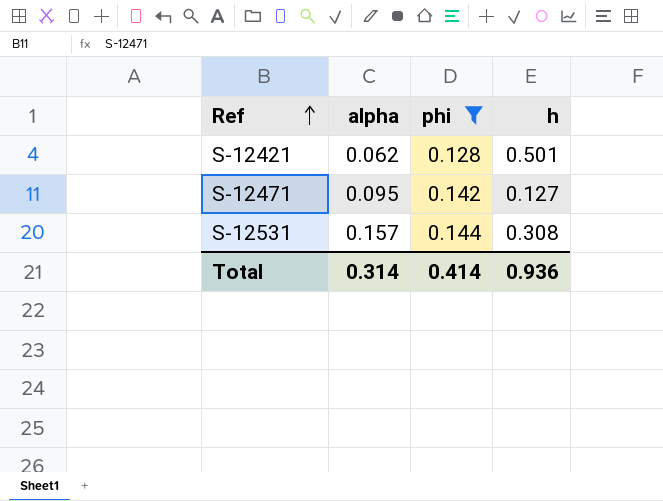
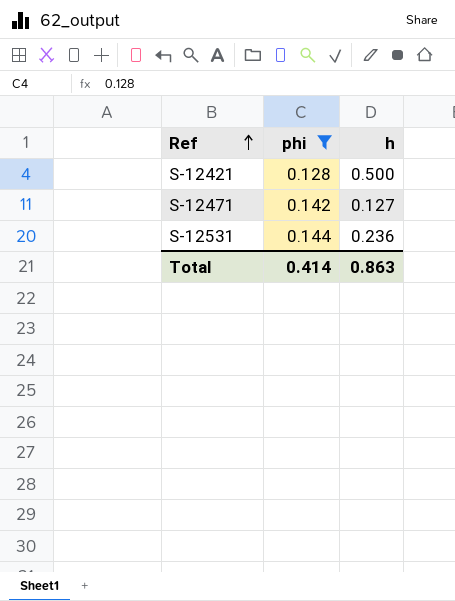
column alpha | position: 2 -> none
S-12421 | h: 0.501 -> 0.500
S-12531 | h: 0.308 -> 0.236
Total | h: 0.936 -> 0.863

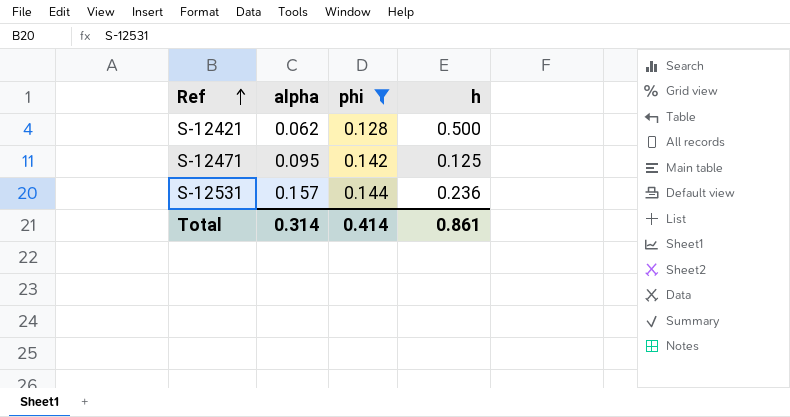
column alpha | position: none -> 2
S-12471 | h: 0.127 -> 0.125
Total | h: 0.863 -> 0.861

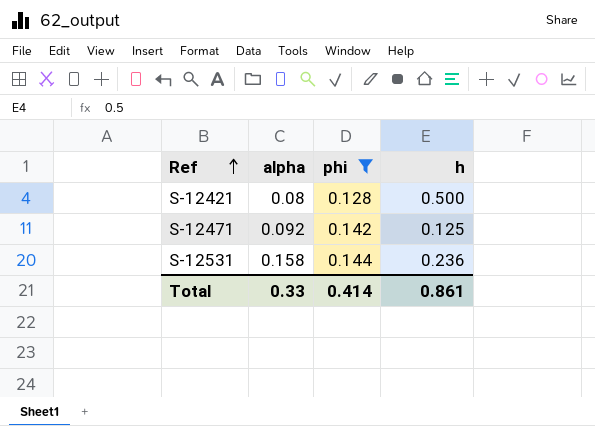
S-12421 | alpha: 0.062 -> 0.08
S-12471 | alpha: 0.095 -> 0.092
S-12531 | alpha: 0.157 -> 0.158
Total | alpha: 0.314 -> 0.33

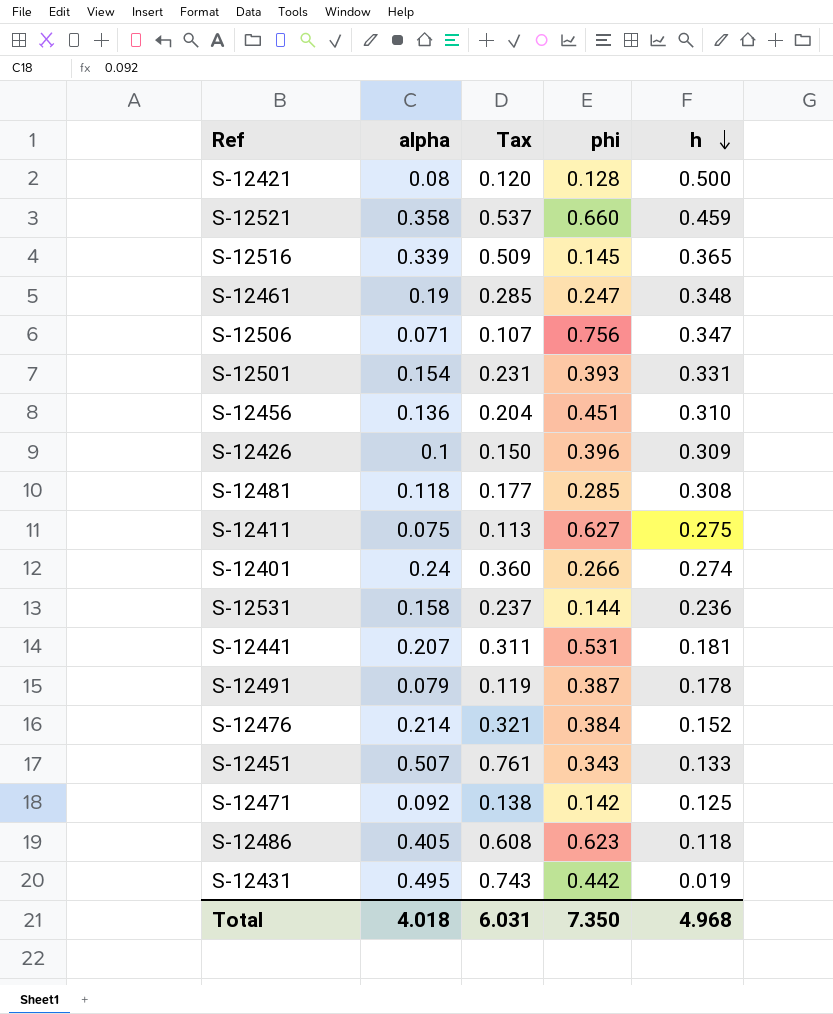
filter: phi <= 0.144 -> none
row order: Ref ascending -> h descending
column Tax | formula: none -> [alpha] * 1.5
Total | alpha: 0.33 -> 4.018
Total | phi: 0.414 -> 7.350
Total | h: 0.861 -> 4.968

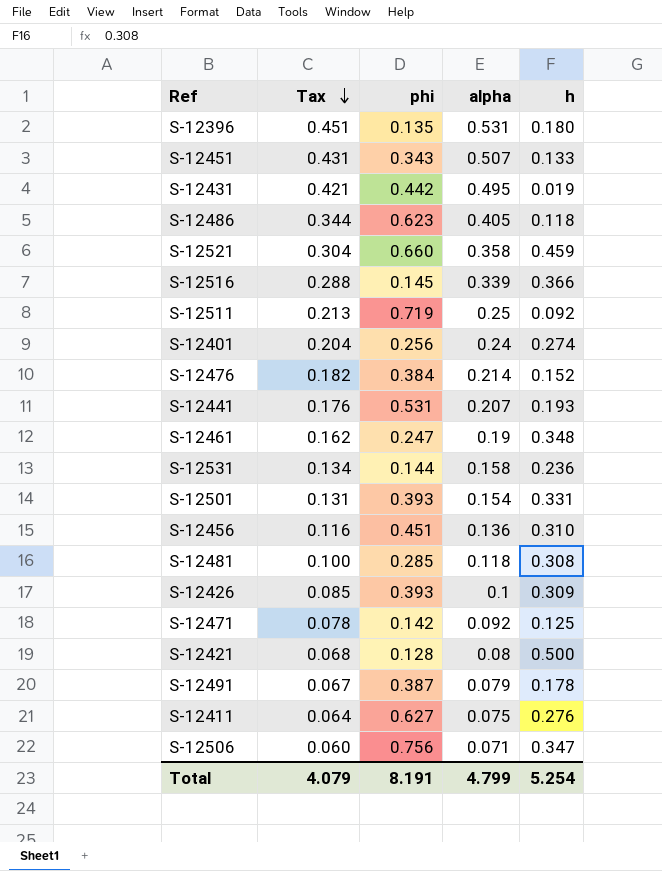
row order: h descending -> Tax descending
column Tax | formula: [alpha] * 1.5 -> [alpha] * 0.85
column alpha | position: 2 -> 4
row S-12396: none -> 0.451 | 0.135 | 0.531 | 0.180
S-12516 | h: 0.365 -> 0.366
row S-12511: none -> 0.213 | 0.719 | 0.25 | 0.092
S-12401 | phi: 0.266 -> 0.256
S-12441 | h: 0.181 -> 0.193
S-12426 | phi: 0.396 -> 0.393
S-12411 | h: 0.275 -> 0.276
Total | Tax: 6.031 -> 4.079
Total | phi: 7.350 -> 8.191
Total | alpha: 4.018 -> 4.799
Total | h: 4.968 -> 5.254

